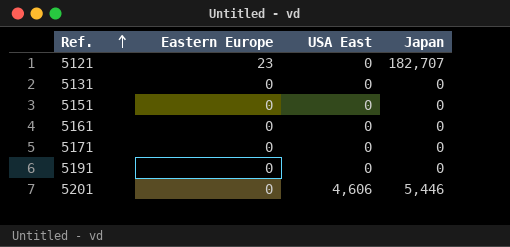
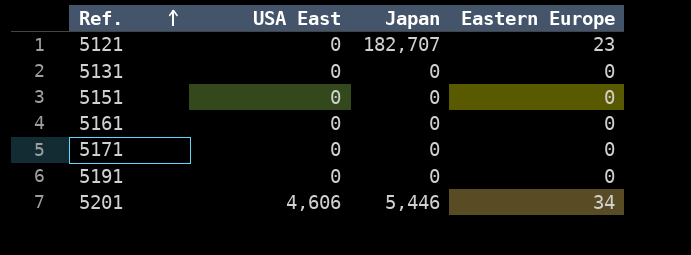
column Eastern Europe | position: 2 -> 4
5201 | Eastern Europe: 0 -> 34

